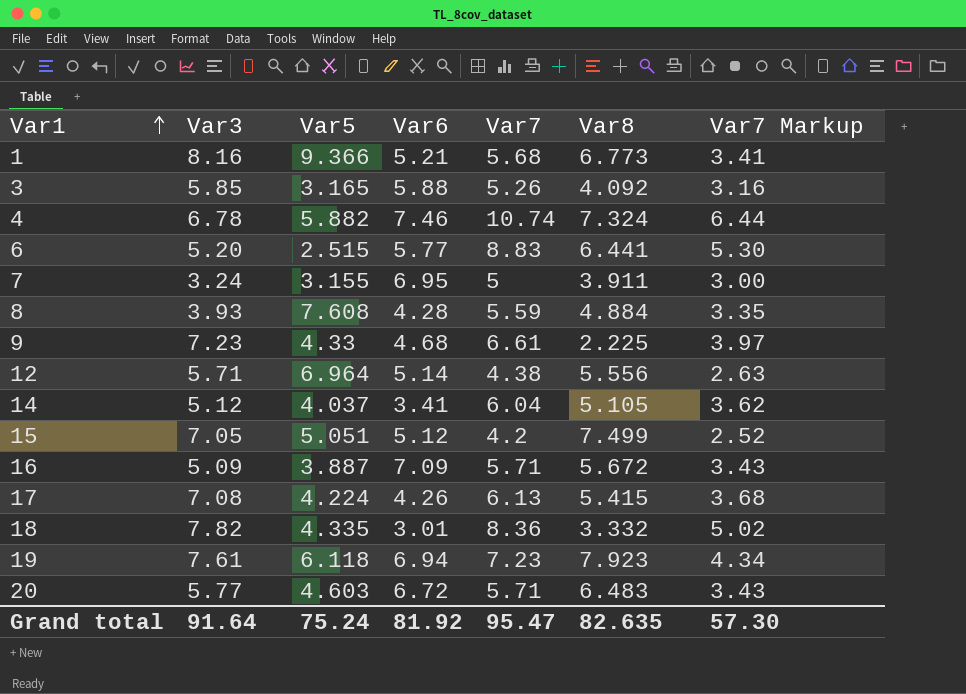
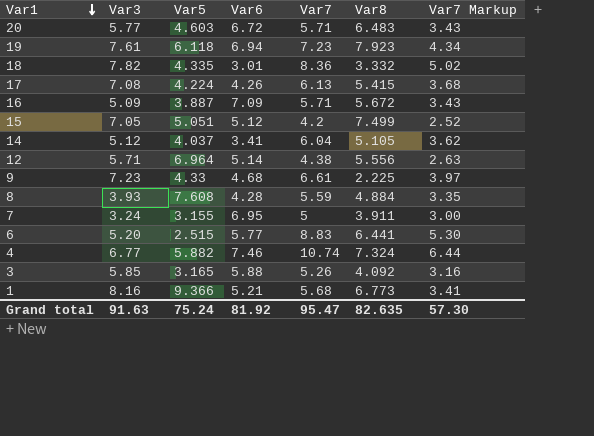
row order: Var1 ascending -> Var1 descending
4 | Var3: 6.78 -> 6.77
Grand total | Var3: 91.64 -> 91.63

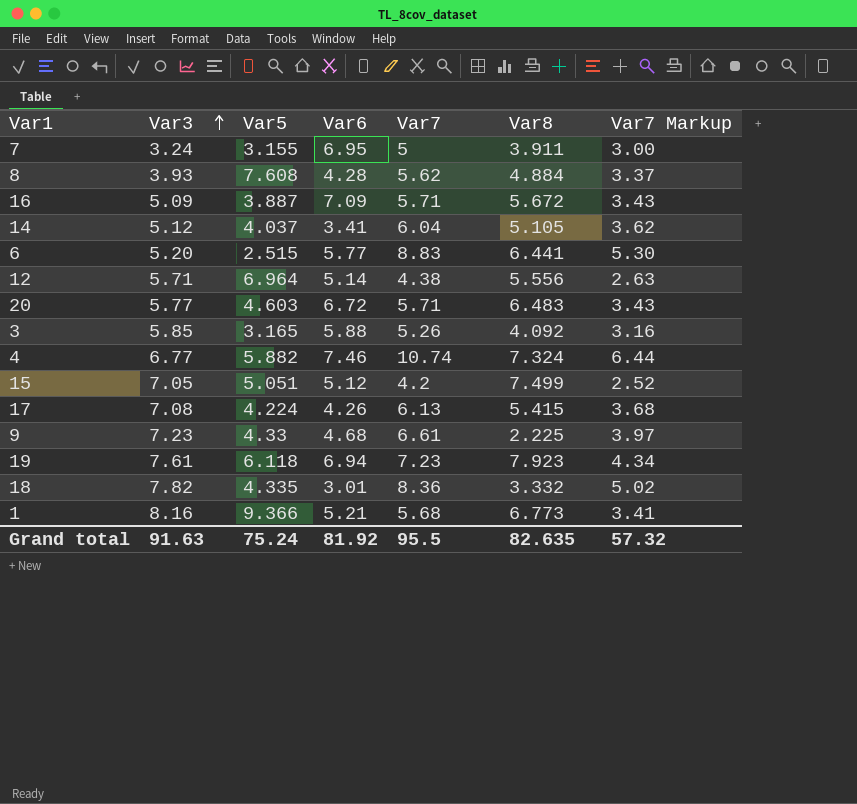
row order: Var1 descending -> Var3 ascending
8 | Var7: 5.59 -> 5.62
8 | Var7 Markup: 3.35 -> 3.37
Grand total | Var7: 95.47 -> 95.5
Grand total | Var7 Markup: 57.30 -> 57.32

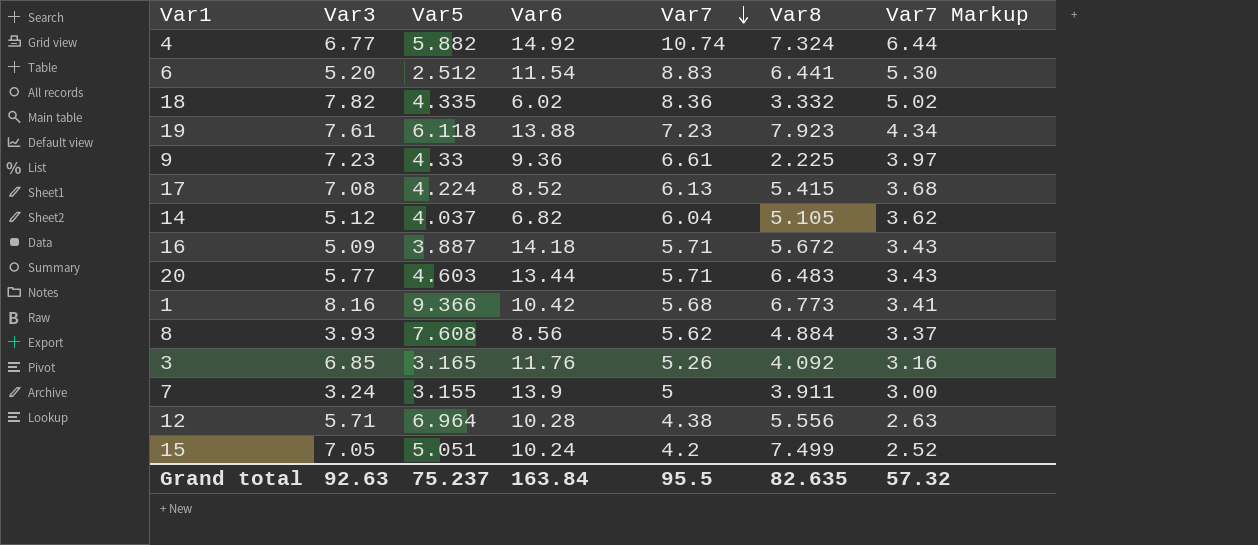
row order: Var3 ascending -> Var7 descending
4 | Var6: 7.46 -> 14.92
6 | Var5: 2.515 -> 2.512
6 | Var6: 5.77 -> 11.54
18 | Var6: 3.01 -> 6.02
19 | Var6: 6.94 -> 13.88
9 | Var6: 4.68 -> 9.36
17 | Var6: 4.26 -> 8.52
14 | Var6: 3.41 -> 6.82
16 | Var6: 7.09 -> 14.18
20 | Var6: 6.72 -> 13.44
1 | Var6: 5.21 -> 10.42
8 | Var6: 4.28 -> 8.56
3 | Var3: 5.85 -> 6.85
3 | Var6: 5.88 -> 11.76
7 | Var6: 6.95 -> 13.9
12 | Var6: 5.14 -> 10.28
15 | Var6: 5.12 -> 10.24
Grand total | Var3: 91.63 -> 92.63
Grand total | Var5: 75.24 -> 75.237
Grand total | Var6: 81.92 -> 163.84

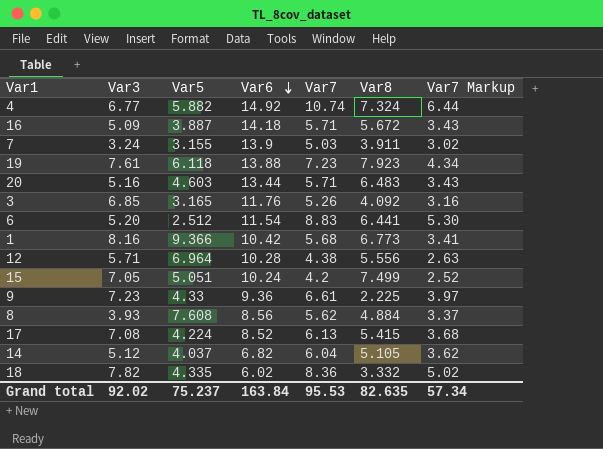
row order: Var7 descending -> Var6 descending
7 | Var7: 5 -> 5.03
7 | Var7 Markup: 3.00 -> 3.02
20 | Var3: 5.77 -> 5.16
Grand total | Var3: 92.63 -> 92.02
Grand total | Var7: 95.5 -> 95.53
Grand total | Var7 Markup: 57.32 -> 57.34

